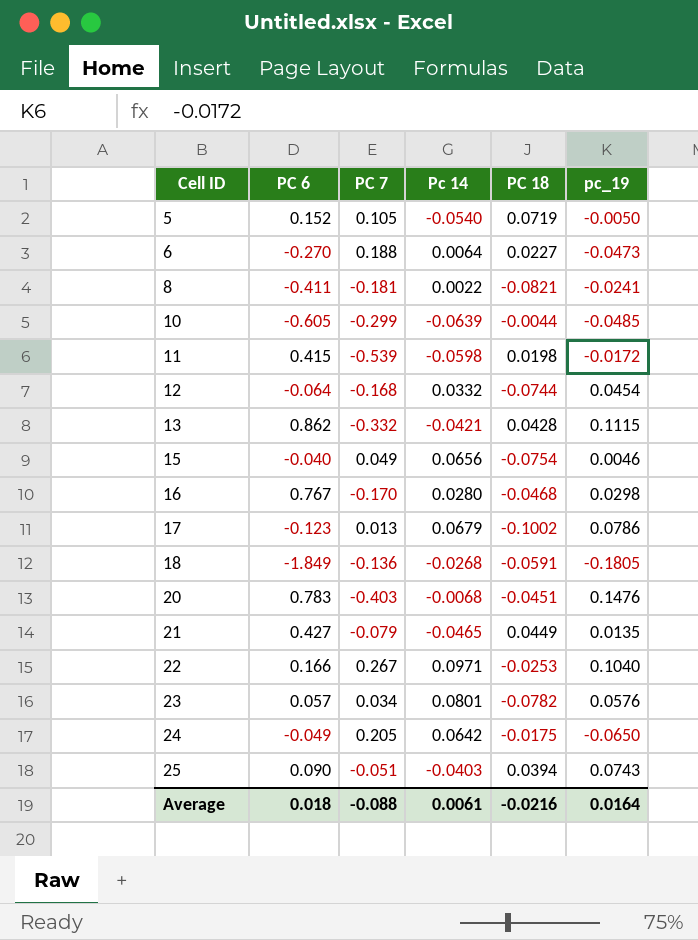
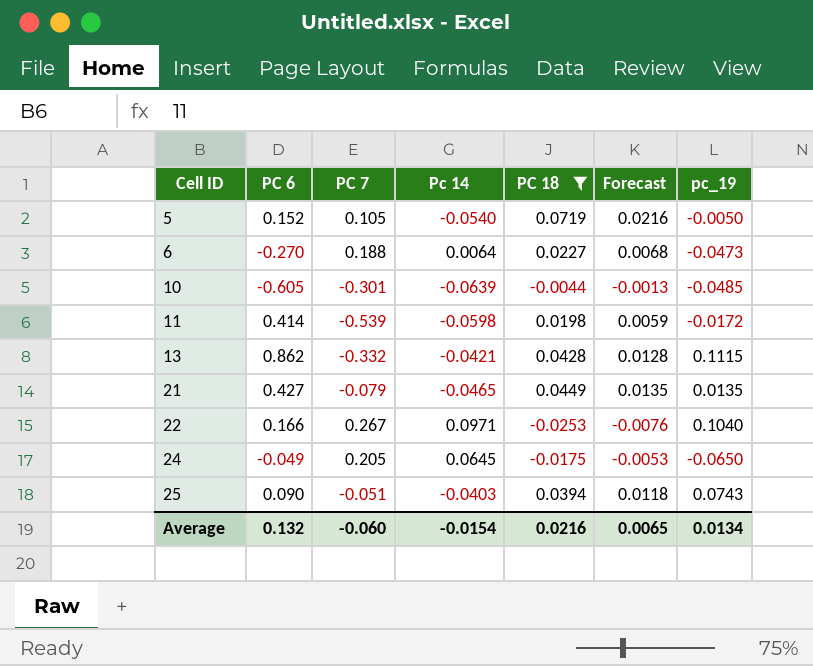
filter: none -> PC 18 >= -0.0253
column Forecast | formula: none -> [PC 18] * 0.3
10 | PC 7: -0.299 -> -0.301
11 | PC 6: 0.415 -> 0.414
24 | Pc 14: 0.0642 -> 0.0645
Average | PC 6: 0.018 -> 0.132
Average | PC 7: -0.088 -> -0.060
Average | Pc 14: 0.0061 -> -0.0154
Average | PC 18: -0.0216 -> 0.0216
Average | pc_19: 0.0164 -> 0.0134

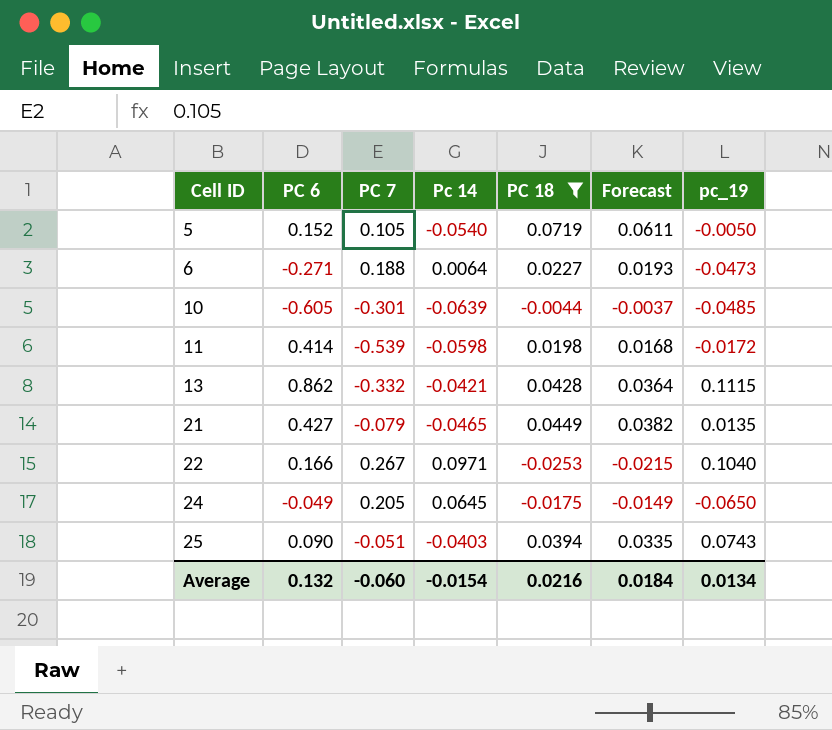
column Forecast | formula: [PC 18] * 0.3 -> [PC 18] * 0.85
6 | PC 6: -0.270 -> -0.271
Average | Forecast: 0.0065 -> 0.0184

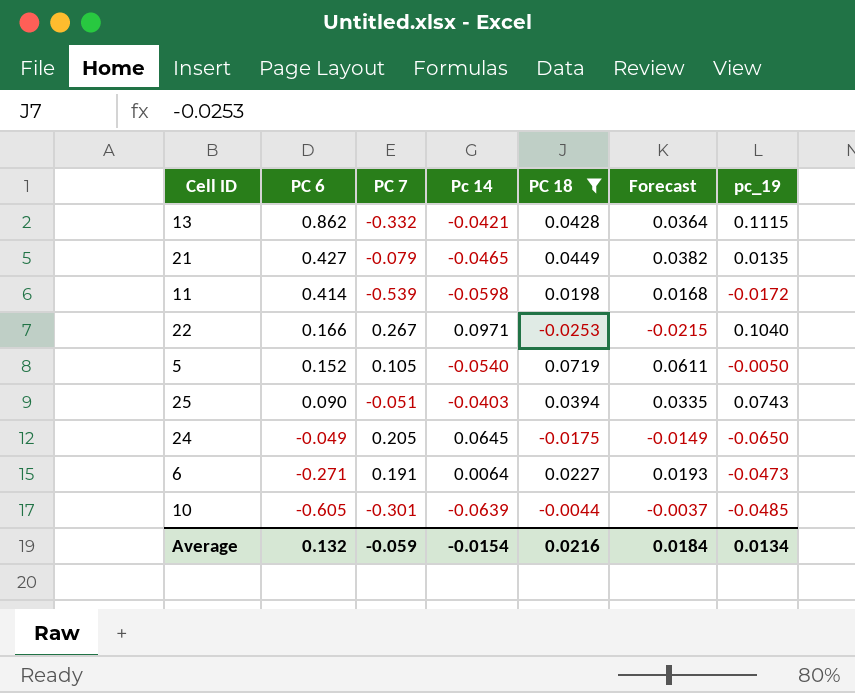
row order: Cell ID ascending -> PC 6 descending
6 | PC 7: 0.188 -> 0.191
Average | PC 7: -0.060 -> -0.059

